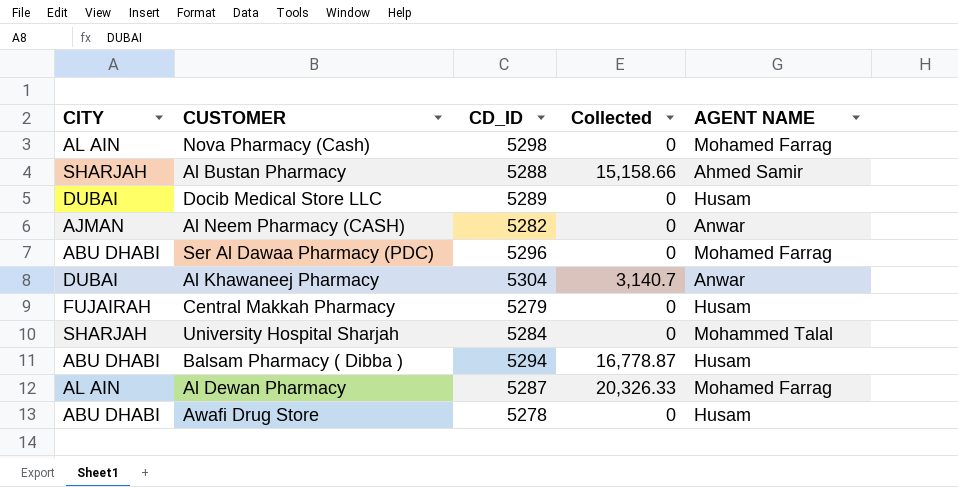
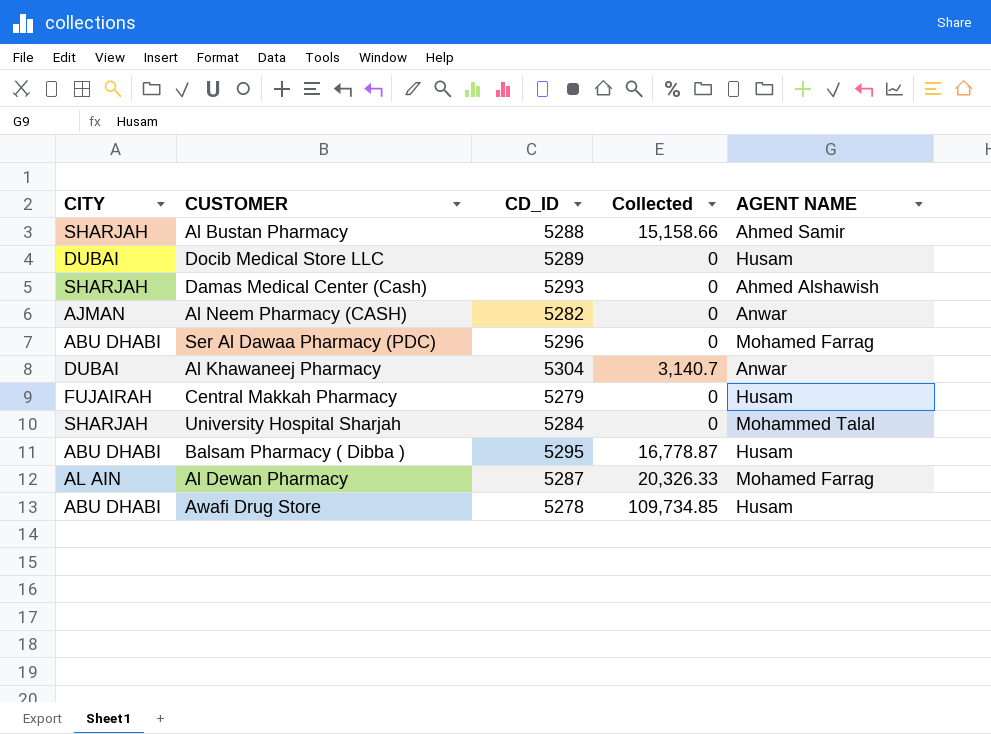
row Nova Pharmacy (Cash): AL AIN | 5298 | 0 | Mohamed Farrag -> none
row Damas Medical Center (Cash): none -> SHARJAH | 5293 | 0 | Ahmed Alshawish
Balsam Pharmacy ( Dibba ) | CD_ID: 5294 -> 5295
Awafi Drug Store | Collected: 0 -> 109,734.85

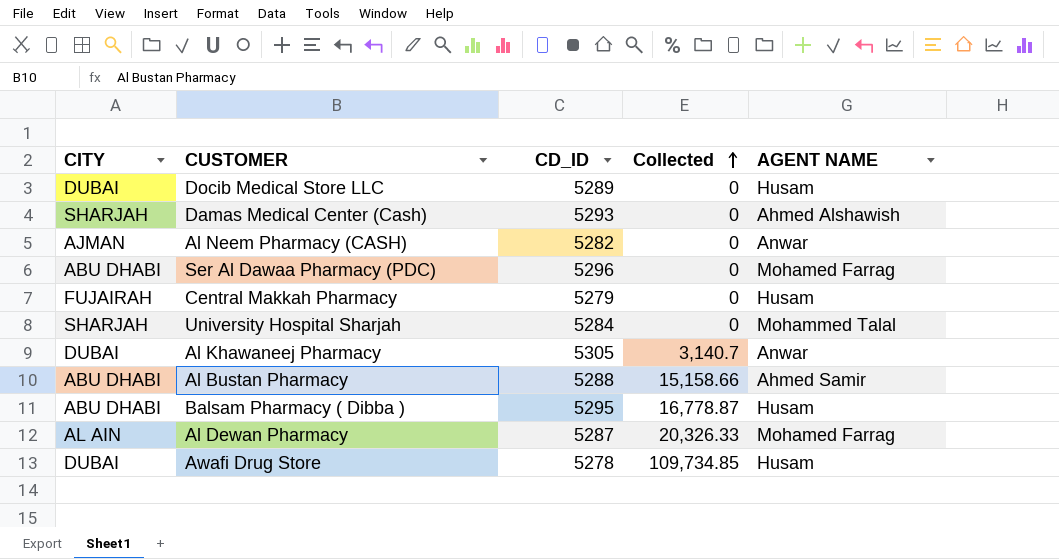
row order: none -> Collected ascending
Al Khawaneej Pharmacy | CD_ID: 5304 -> 5305
Al Bustan Pharmacy | CITY: SHARJAH -> ABU DHABI
Awafi Drug Store | CITY: ABU DHABI -> DUBAI

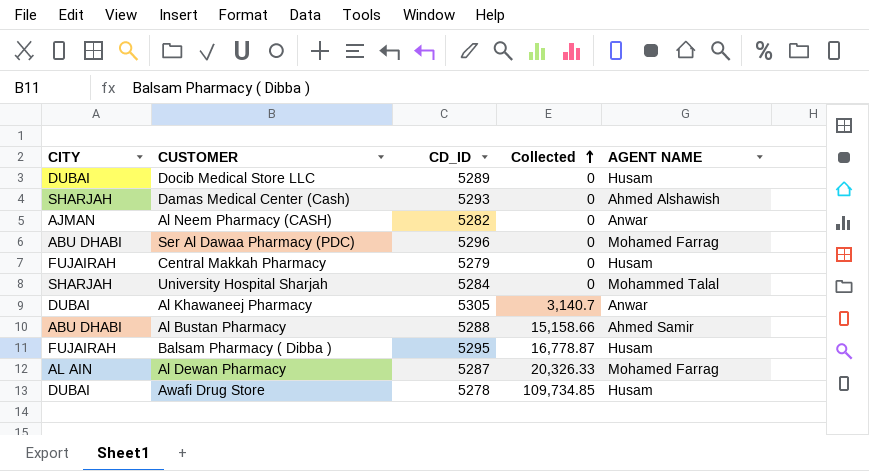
Balsam Pharmacy ( Dibba ) | CITY: ABU DHABI -> FUJAIRAH

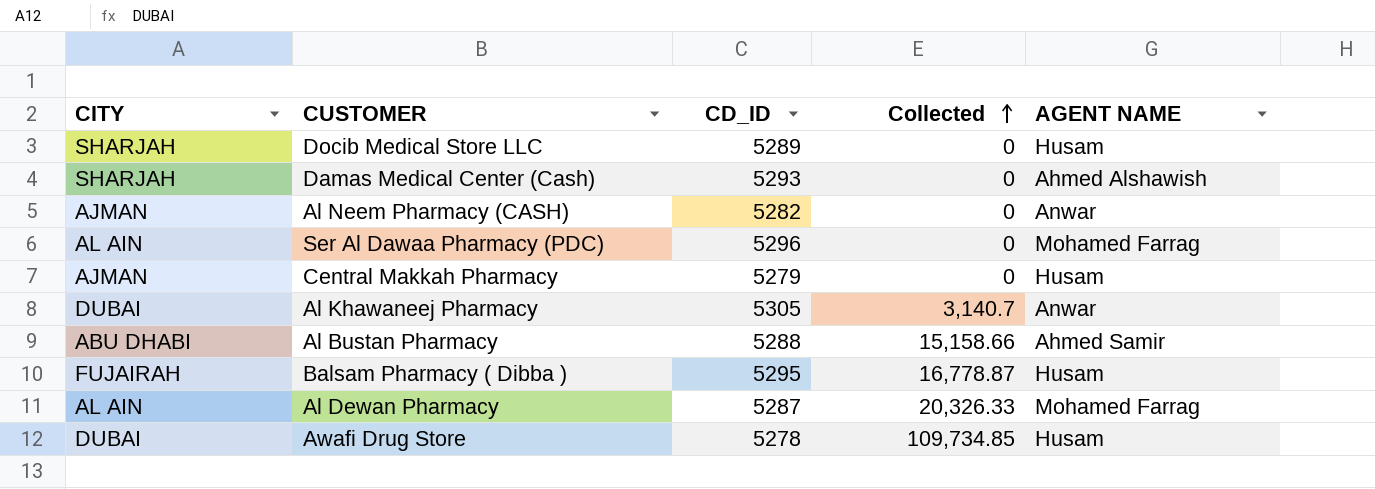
row University Hospital Sharjah: SHARJAH | 5284 | 0 | Mohammed Talal -> none
Docib Medical Store LLC | CITY: DUBAI -> SHARJAH
Ser Al Dawaa Pharmacy (PDC) | CITY: ABU DHABI -> AL AIN
Central Makkah Pharmacy | CITY: FUJAIRAH -> AJMAN

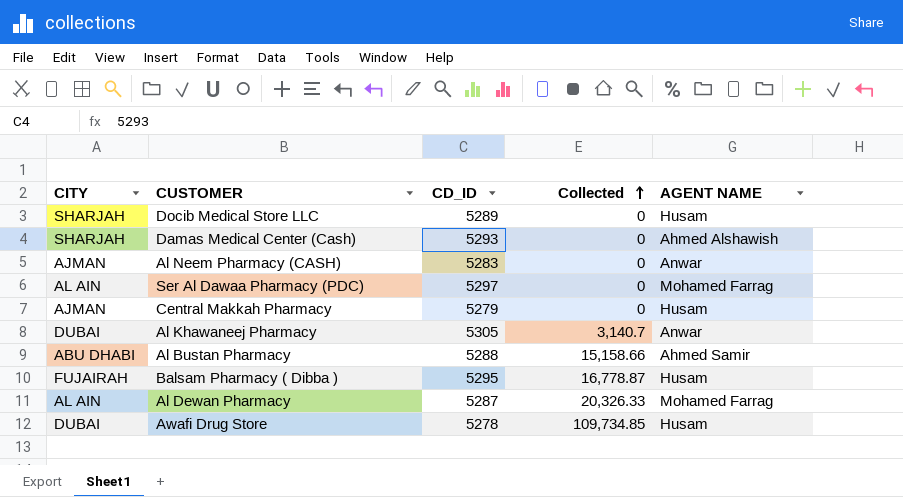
Al Neem Pharmacy (CASH) | CD_ID: 5282 -> 5283
Ser Al Dawaa Pharmacy (PDC) | CD_ID: 5296 -> 5297

